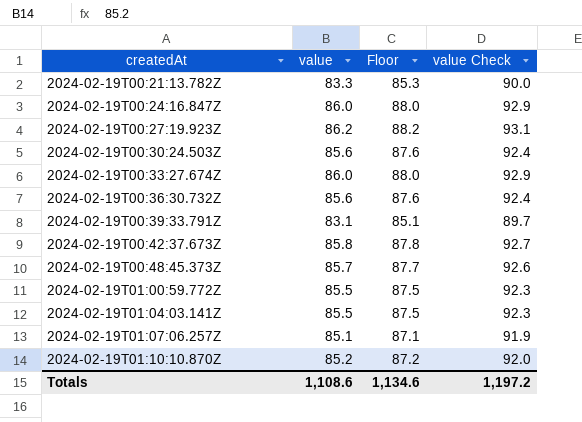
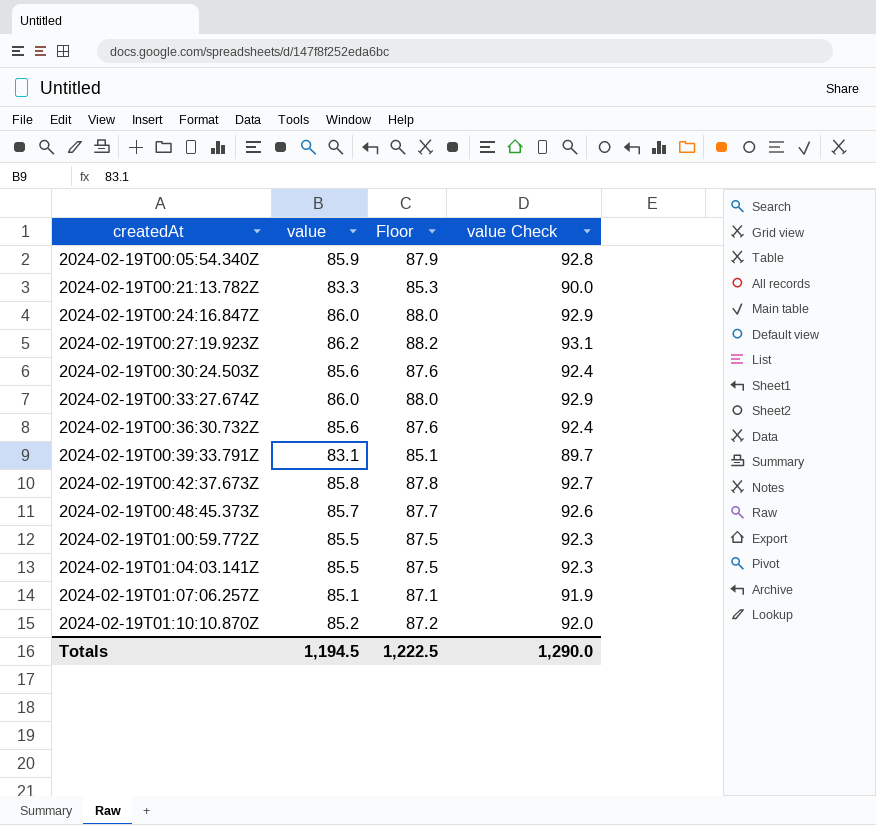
row 2024-02-19T00:05:54.340Z: none -> 85.9 | 87.9 | 92.8
Totals | value: 1,108.6 -> 1,194.5
Totals | Floor: 1,134.6 -> 1,222.5
Totals | value Check: 1,197.2 -> 1,290.0

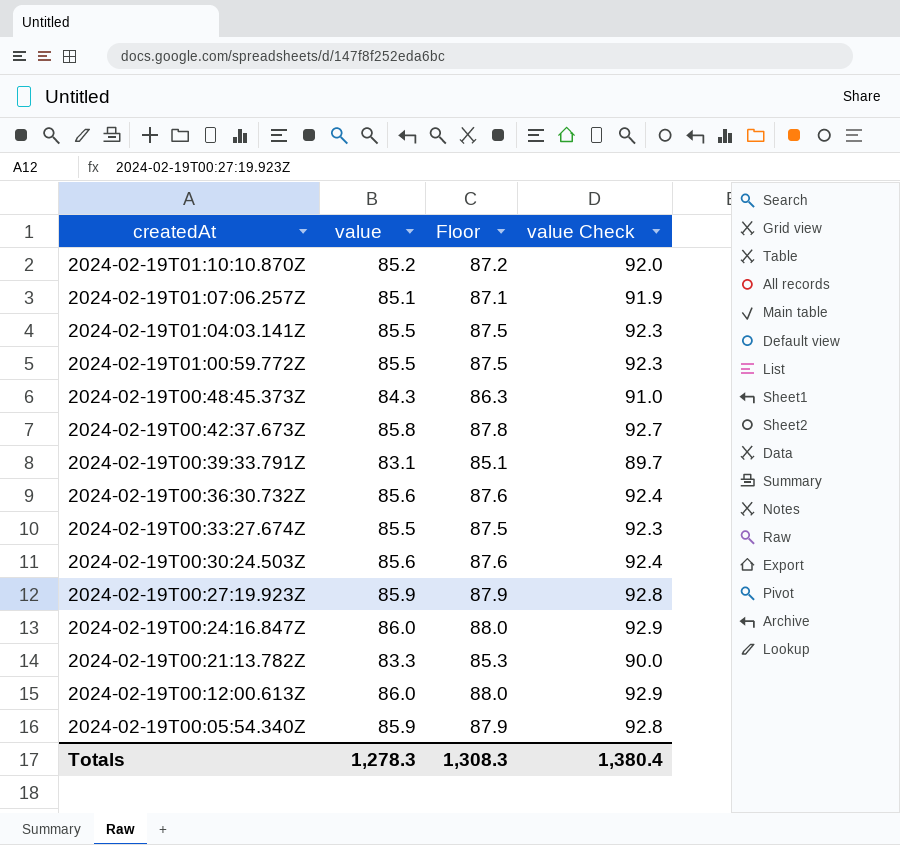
row order: createdAt ascending -> createdAt descending
2024-02-19T00:48:45.373Z | value: 85.7 -> 84.3
2024-02-19T00:48:45.373Z | Floor: 87.7 -> 86.3
2024-02-19T00:48:45.373Z | value Check: 92.6 -> 91.0
2024-02-19T00:33:27.674Z | value: 86.0 -> 85.5
2024-02-19T00:33:27.674Z | Floor: 88.0 -> 87.5
2024-02-19T00:33:27.674Z | value Check: 92.9 -> 92.3
2024-02-19T00:27:19.923Z | value: 86.2 -> 85.9
2024-02-19T00:27:19.923Z | Floor: 88.2 -> 87.9
2024-02-19T00:27:19.923Z | value Check: 93.1 -> 92.8
row 2024-02-19T00:12:00.613Z: none -> 86.0 | 88.0 | 92.9
Totals | value: 1,194.5 -> 1,278.3
Totals | Floor: 1,222.5 -> 1,308.3
Totals | value Check: 1,290.0 -> 1,380.4

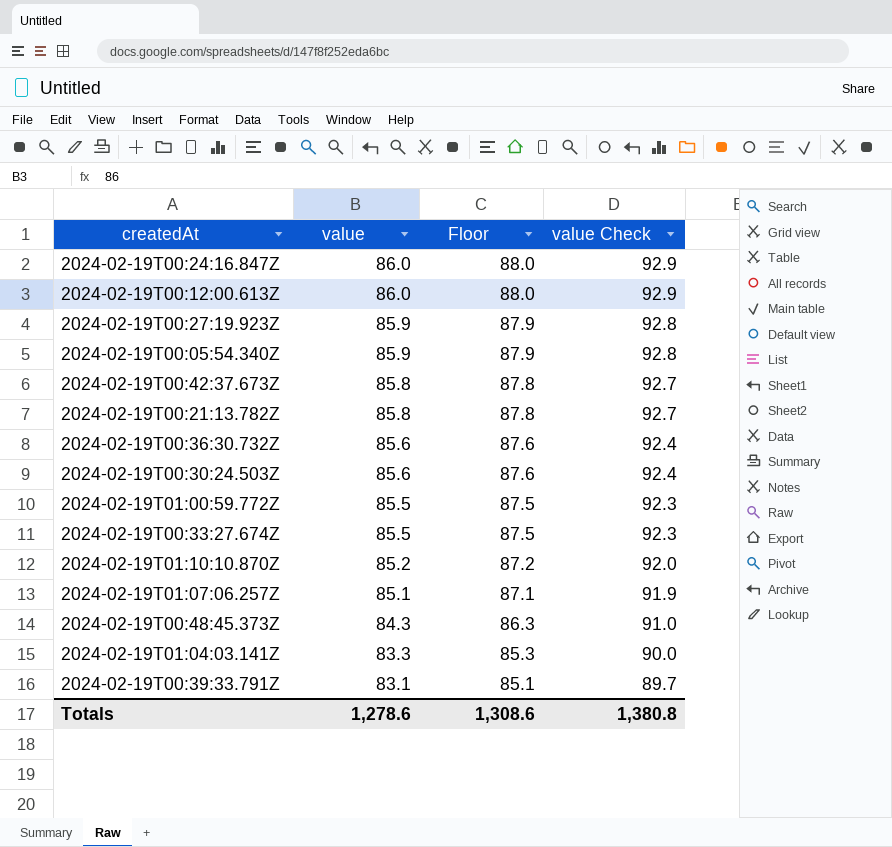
row order: createdAt descending -> value descending
2024-02-19T00:21:13.782Z | value: 83.3 -> 85.8
2024-02-19T00:21:13.782Z | Floor: 85.3 -> 87.8
2024-02-19T00:21:13.782Z | value Check: 90.0 -> 92.7
2024-02-19T01:04:03.141Z | value: 85.5 -> 83.3
2024-02-19T01:04:03.141Z | Floor: 87.5 -> 85.3
2024-02-19T01:04:03.141Z | value Check: 92.3 -> 90.0
Totals | value: 1,278.3 -> 1,278.6
Totals | Floor: 1,308.3 -> 1,308.6
Totals | value Check: 1,380.4 -> 1,380.8

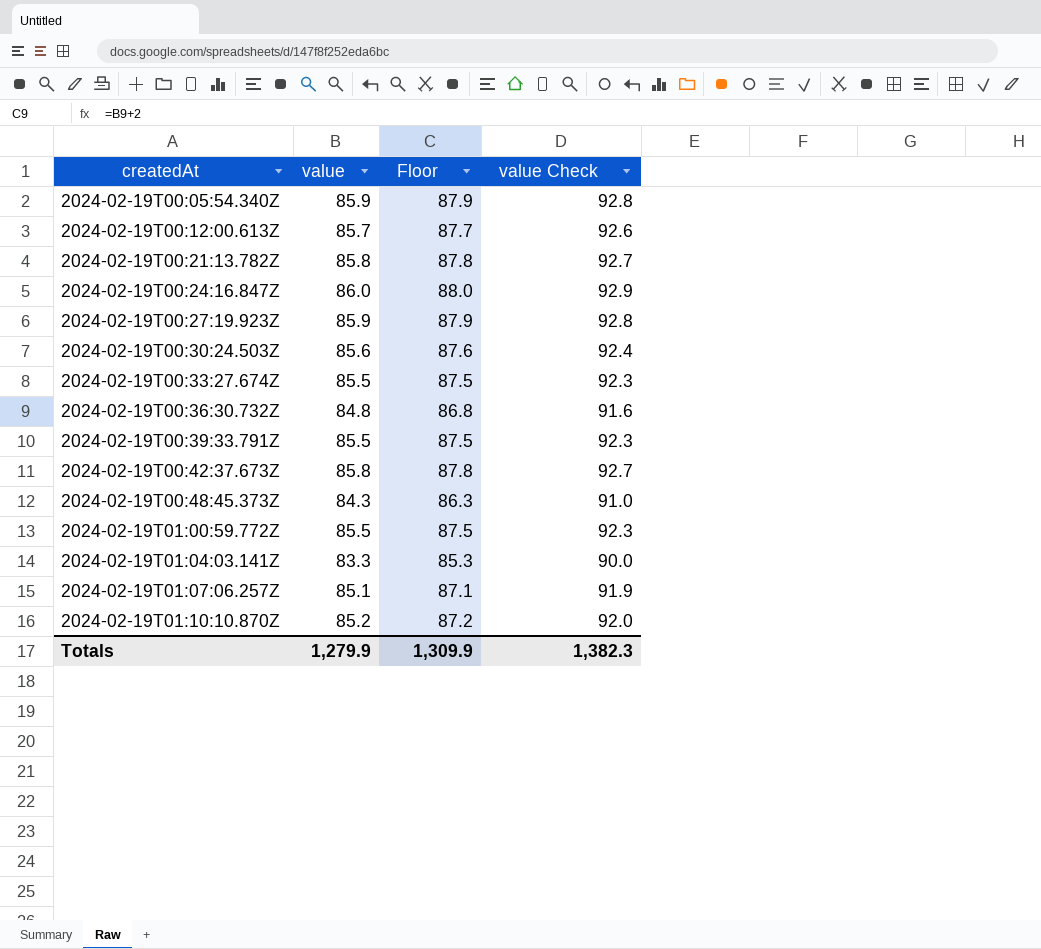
row order: value descending -> createdAt ascending
2024-02-19T00:12:00.613Z | value: 86.0 -> 85.7
2024-02-19T00:12:00.613Z | Floor: 88.0 -> 87.7
2024-02-19T00:12:00.613Z | value Check: 92.9 -> 92.6
2024-02-19T00:36:30.732Z | value: 85.6 -> 84.8
2024-02-19T00:36:30.732Z | Floor: 87.6 -> 86.8
2024-02-19T00:36:30.732Z | value Check: 92.4 -> 91.6
2024-02-19T00:39:33.791Z | value: 83.1 -> 85.5
2024-02-19T00:39:33.791Z | Floor: 85.1 -> 87.5
2024-02-19T00:39:33.791Z | value Check: 89.7 -> 92.3
Totals | value: 1,278.6 -> 1,279.9
Totals | Floor: 1,308.6 -> 1,309.9
Totals | value Check: 1,380.8 -> 1,382.3

